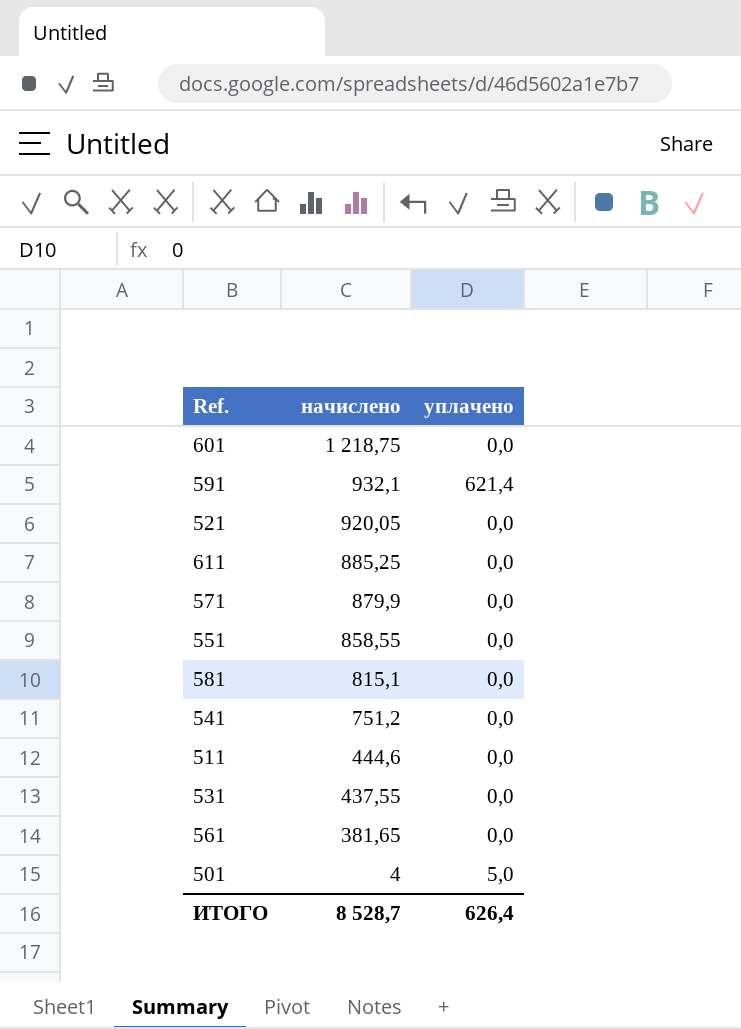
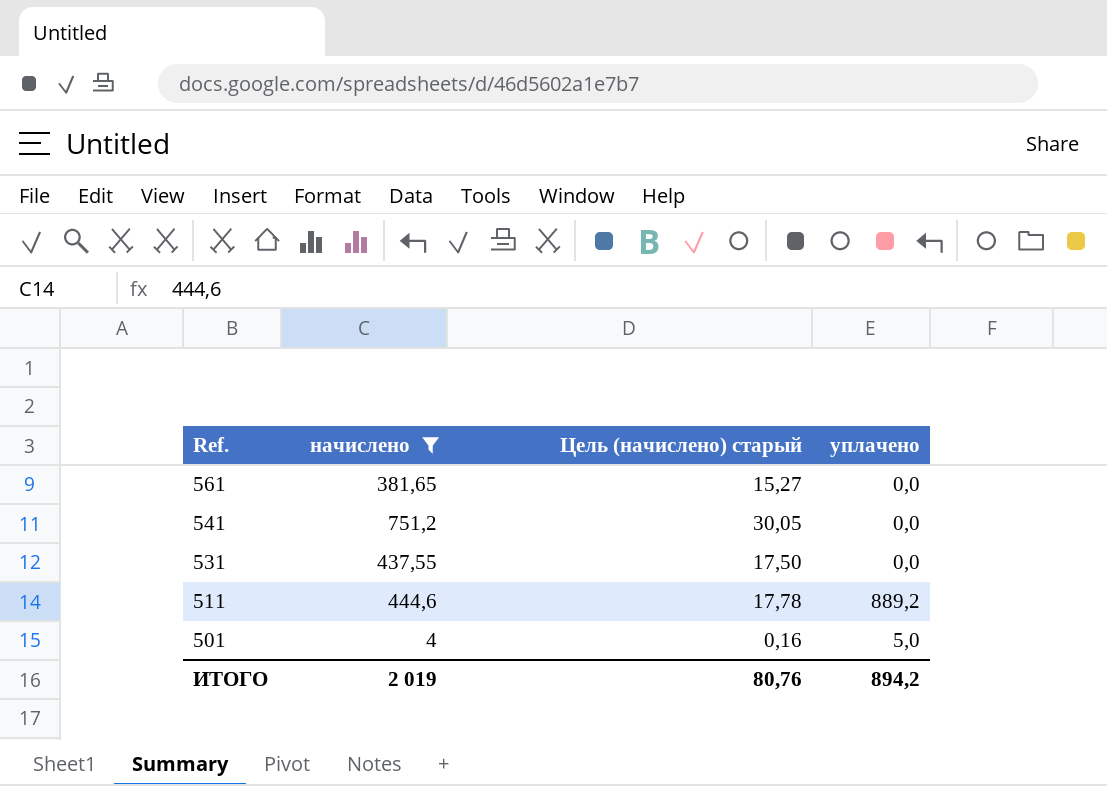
filter: none -> начислено <= 751,2
row order: начислено descending -> Ref. descending
column Цель (начислено) старый | formula: none -> [начислено] * 0,04
511 | уплачено: 0,0 -> 889,2
ИТОГО | начислено: 8 528,7 -> 2 019
ИТОГО | уплачено: 626,4 -> 894,2

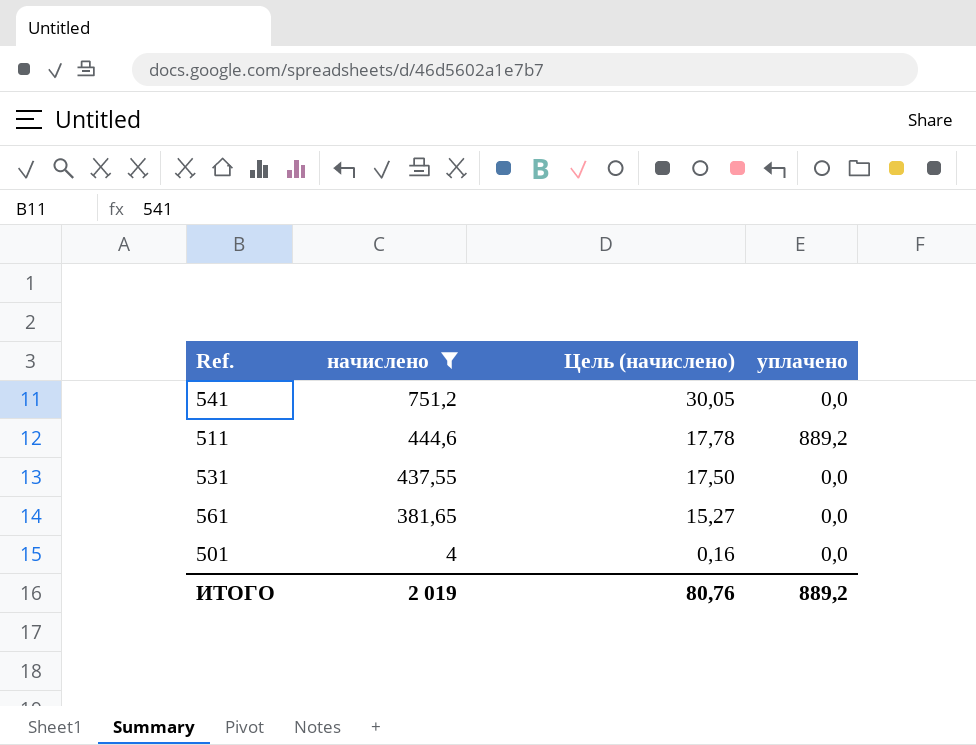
row order: Ref. descending -> начислено descending
column name: Цель (начислено) старый -> Цель (начислено)
501 | уплачено: 5,0 -> 0,0
ИТОГО | уплачено: 894,2 -> 889,2

